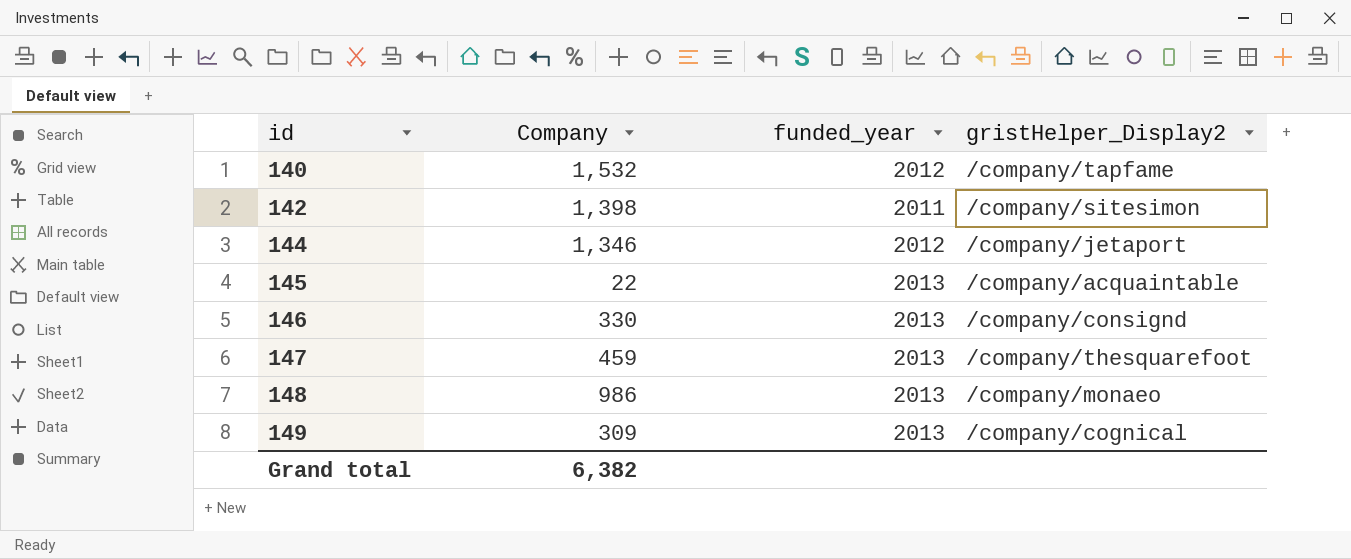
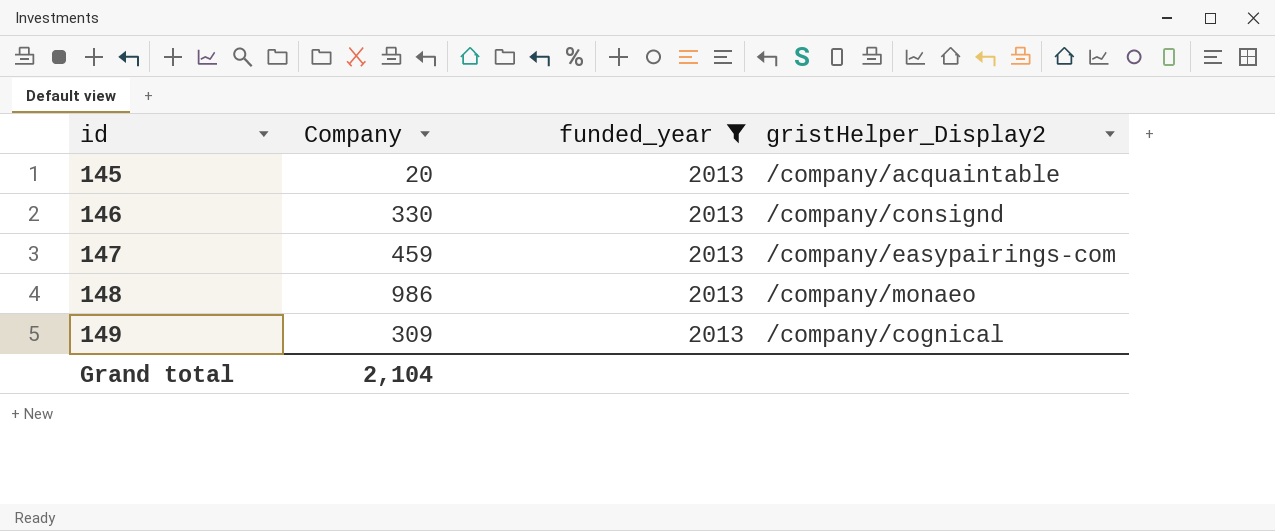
filter: none -> funded_year = 2013
145 | Company: 22 -> 20
147 | gristHelper_Display2: /company/thesquarefoot -> /company/easypairings-com
Grand total | Company: 6,382 -> 2,104

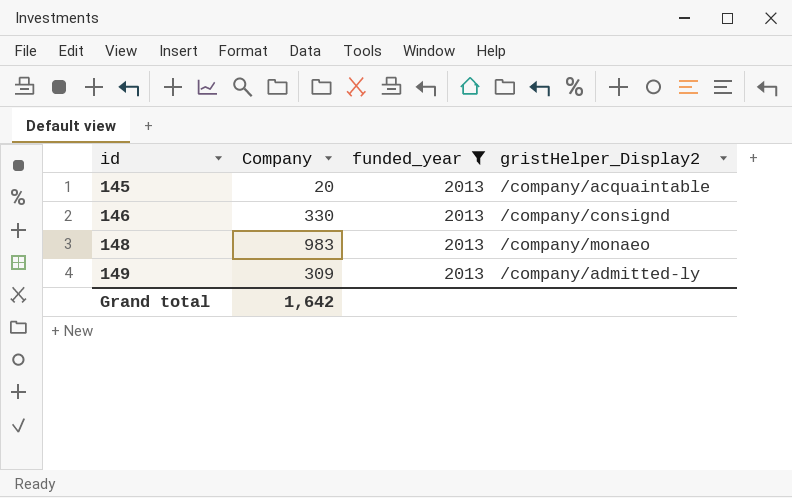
row 147: 459 | 2013 | /company/easypairings-com -> none
148 | Company: 986 -> 983
149 | gristHelper_Display2: /company/cognical -> /company/admitted-ly
Grand total | Company: 2,104 -> 1,642

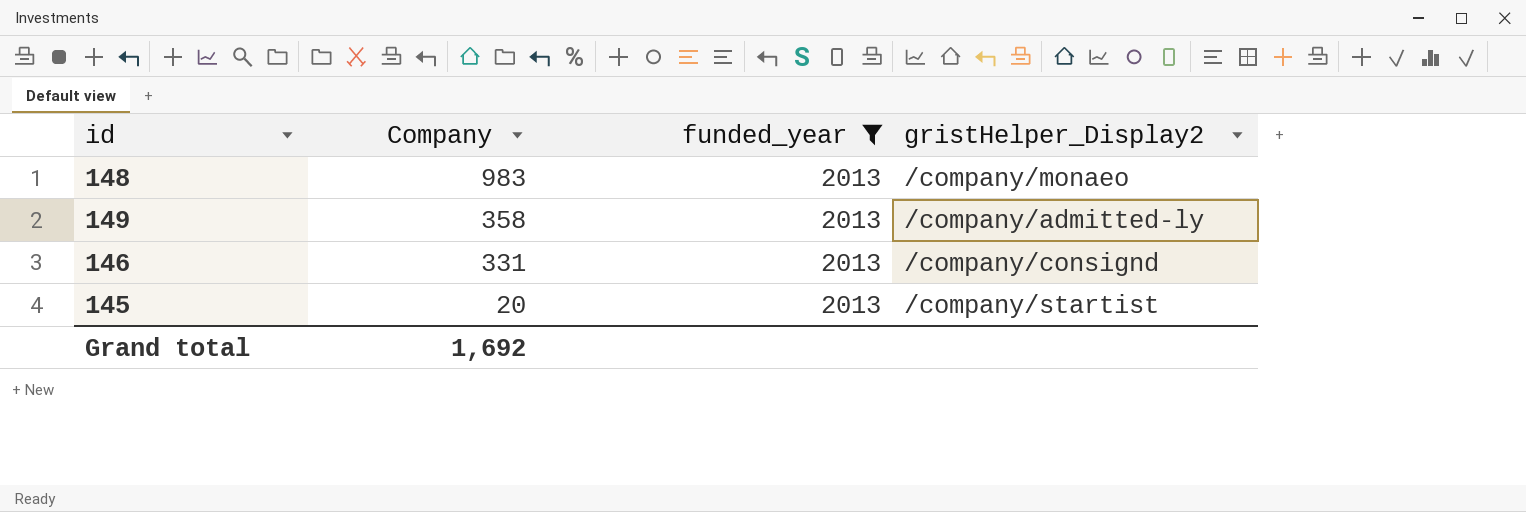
row order: id ascending -> Company descending
149 | Company: 309 -> 358
146 | Company: 330 -> 331
145 | gristHelper_Display2: /company/acquaintable -> /company/startist
Grand total | Company: 1,642 -> 1,692

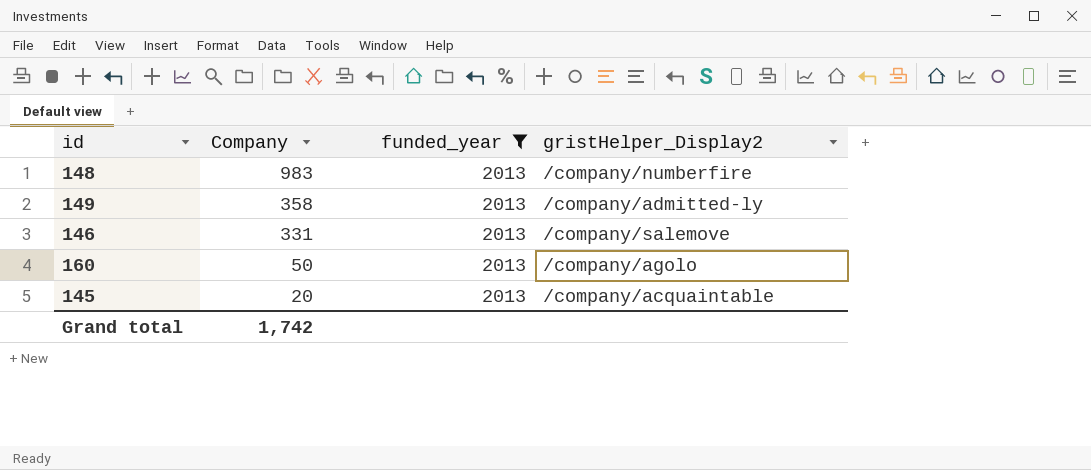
148 | gristHelper_Display2: /company/monaeo -> /company/numberfire
146 | gristHelper_Display2: /company/consignd -> /company/salemove
row 160: none -> 50 | 2013 | /company/agolo
145 | gristHelper_Display2: /company/startist -> /company/acquaintable
Grand total | Company: 1,692 -> 1,742

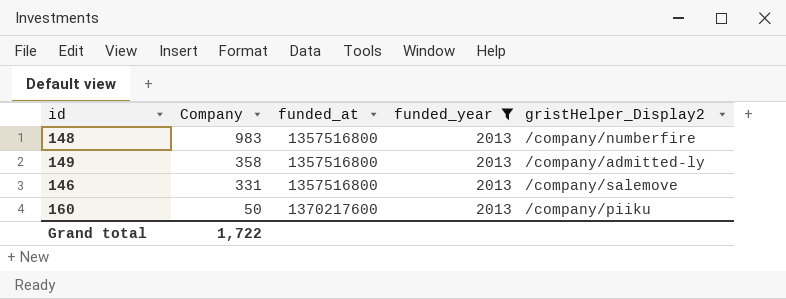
column funded_at | position: none -> 3
row 145: 20 | 2013 | /company/acquaintable -> none
160 | gristHelper_Display2: /company/agolo -> /company/piiku
Grand total | Company: 1,742 -> 1,722

